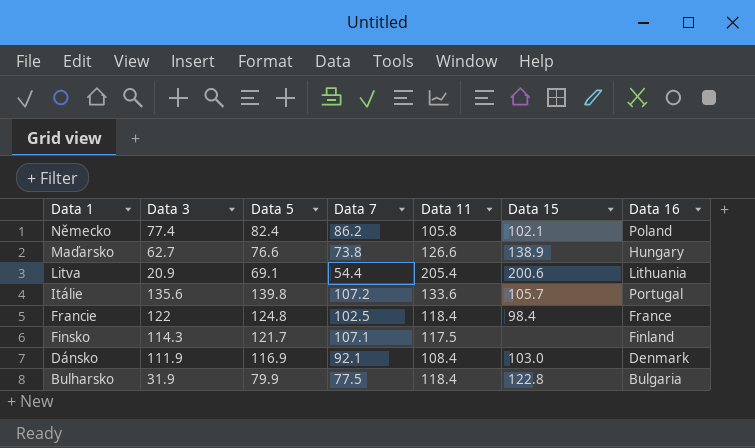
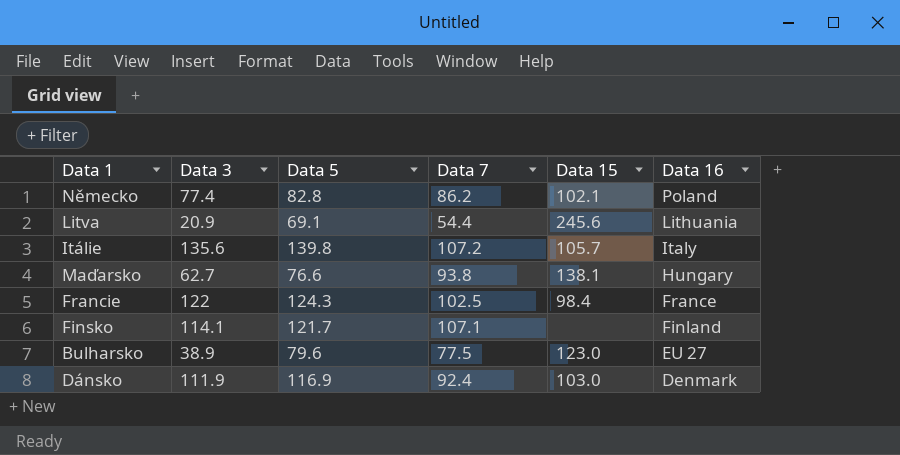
row order: Data 1 descending -> Data 16 descending
column Data 11 | position: 5 -> none
Německo | Data 5: 82.4 -> 82.8
Litva | Data 15: 200.6 -> 245.6
Itálie | Data 16: Portugal -> Italy
Maďarsko | Data 7: 73.8 -> 93.8
Maďarsko | Data 15: 138.9 -> 138.1
Francie | Data 5: 124.8 -> 124.3
Finsko | Data 3: 114.3 -> 114.1
Bulharsko | Data 3: 31.9 -> 38.9
Bulharsko | Data 5: 79.9 -> 79.6
Bulharsko | Data 15: 122.8 -> 123.0
Bulharsko | Data 16: Bulgaria -> EU 27
Dánsko | Data 7: 92.1 -> 92.4

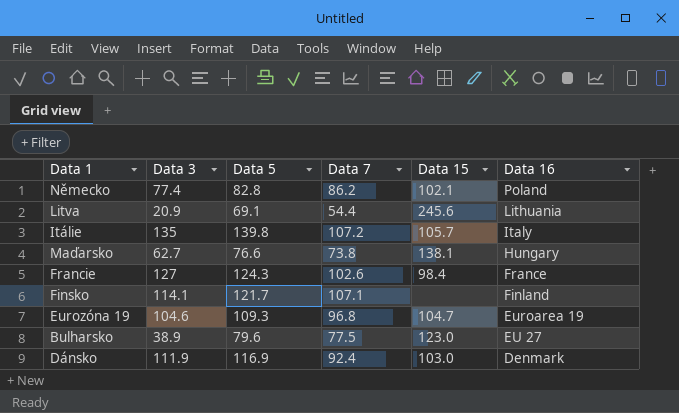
Itálie | Data 3: 135.6 -> 135
Maďarsko | Data 7: 93.8 -> 73.8
Francie | Data 3: 122 -> 127
Francie | Data 7: 102.5 -> 102.6
row Eurozóna 19: none -> 104.6 | 109.3 | 96.8 | 104.7 | Euroarea 19

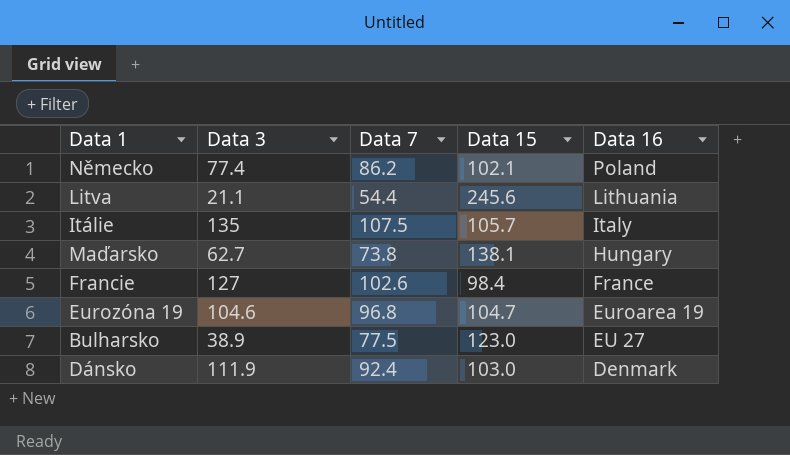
column Data 5 | position: 3 -> none
row Finsko: 114.1 | 121.7 | 107.1 | none | Finland -> none
Litva | Data 3: 20.9 -> 21.1
Itálie | Data 7: 107.2 -> 107.5

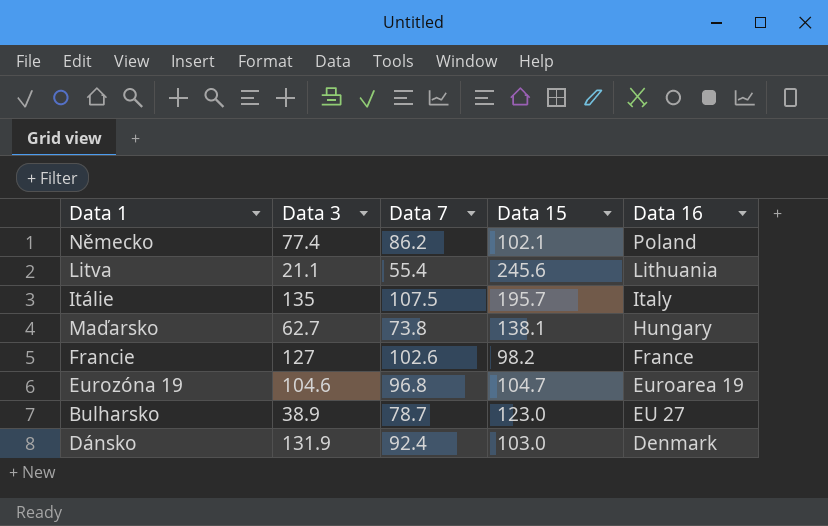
Litva | Data 7: 54.4 -> 55.4
Itálie | Data 15: 105.7 -> 195.7
Francie | Data 15: 98.4 -> 98.2
Bulharsko | Data 7: 77.5 -> 78.7
Dánsko | Data 3: 111.9 -> 131.9

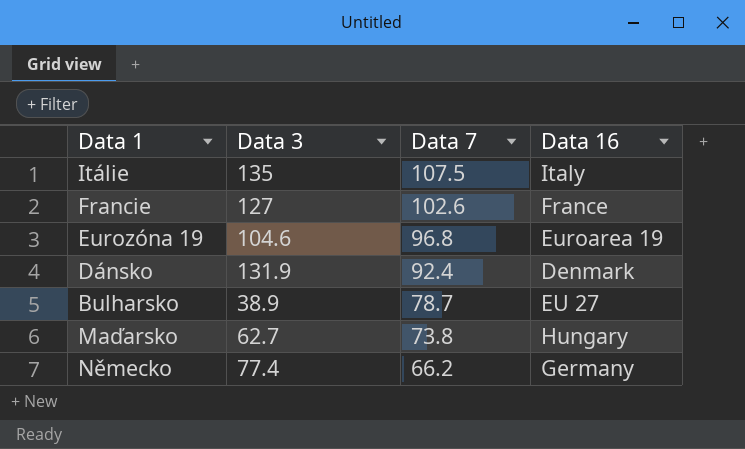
row order: Data 16 descending -> Data 7 descending
column Data 15 | position: 4 -> none
row Litva: 21.1 | 55.4 | 245.6 | Lithuania -> none
Německo | Data 7: 86.2 -> 66.2
Německo | Data 16: Poland -> Germany

